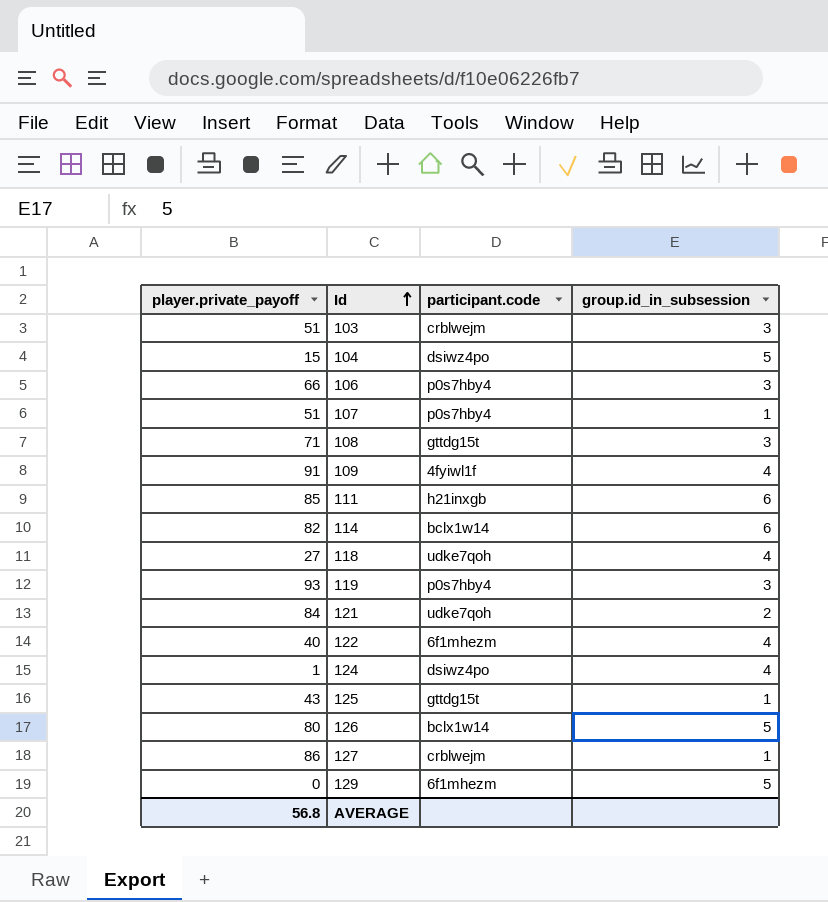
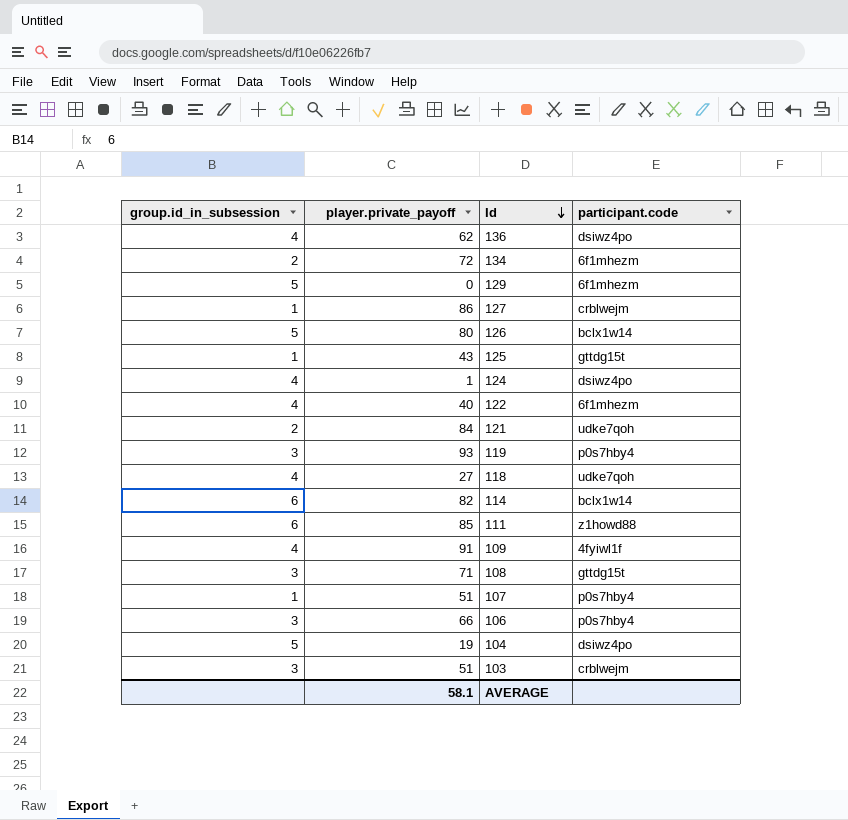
row order: Id ascending -> Id descending
column group.id_in_subsession | position: 4 -> 1
row 136: none -> 4 | 62 | dsiwz4po
row 134: none -> 2 | 72 | 6f1mhezm
111 | participant.code: h21inxgb -> z1howd88
104 | player.private_payoff: 15 -> 19
AVERAGE | player.private_payoff: 56.8 -> 58.1

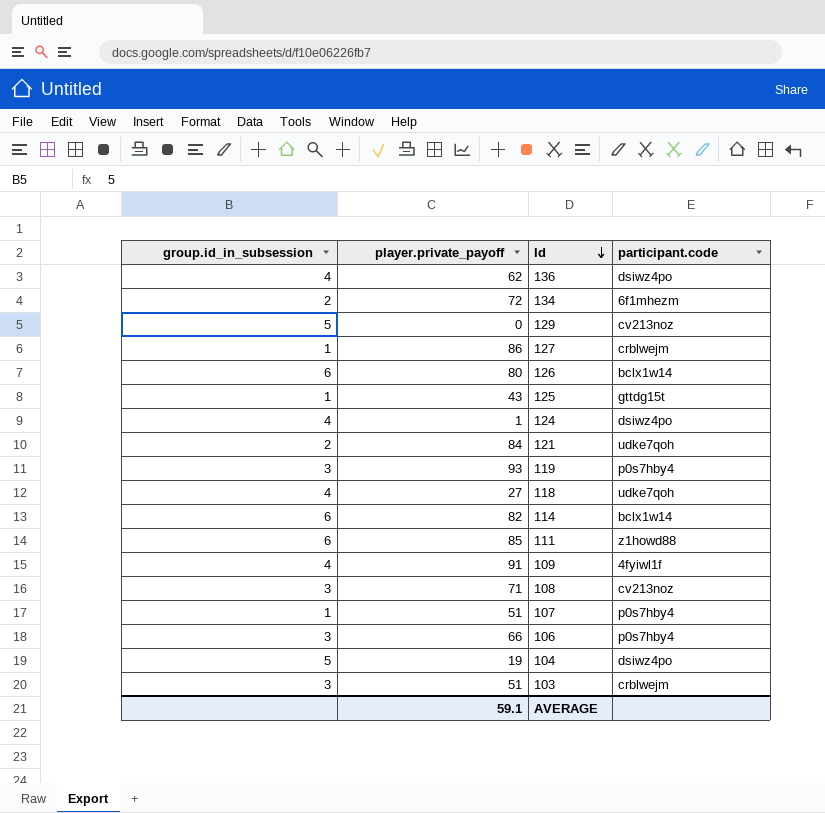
row 122: 4 | 40 | 6f1mhezm -> none
129 | participant.code: 6f1mhezm -> cv213noz
126 | group.id_in_subsession: 5 -> 6
108 | participant.code: gttdg15t -> cv213noz
AVERAGE | player.private_payoff: 58.1 -> 59.1

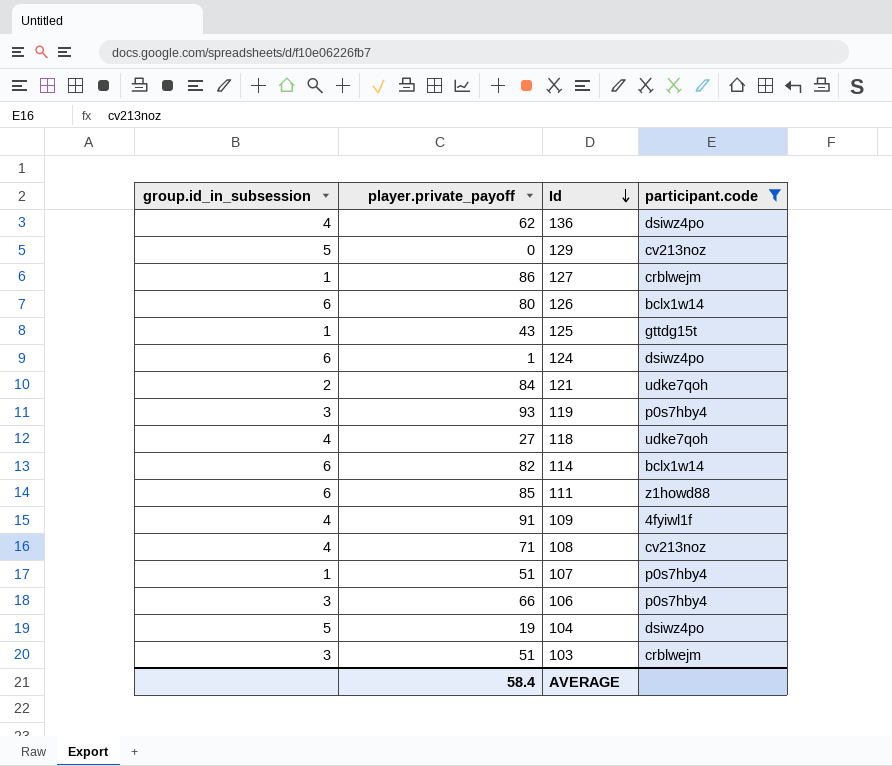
filter: none -> participant.code != 6f1mhezm
124 | group.id_in_subsession: 4 -> 6
108 | group.id_in_subsession: 3 -> 4
AVERAGE | player.private_payoff: 59.1 -> 58.4

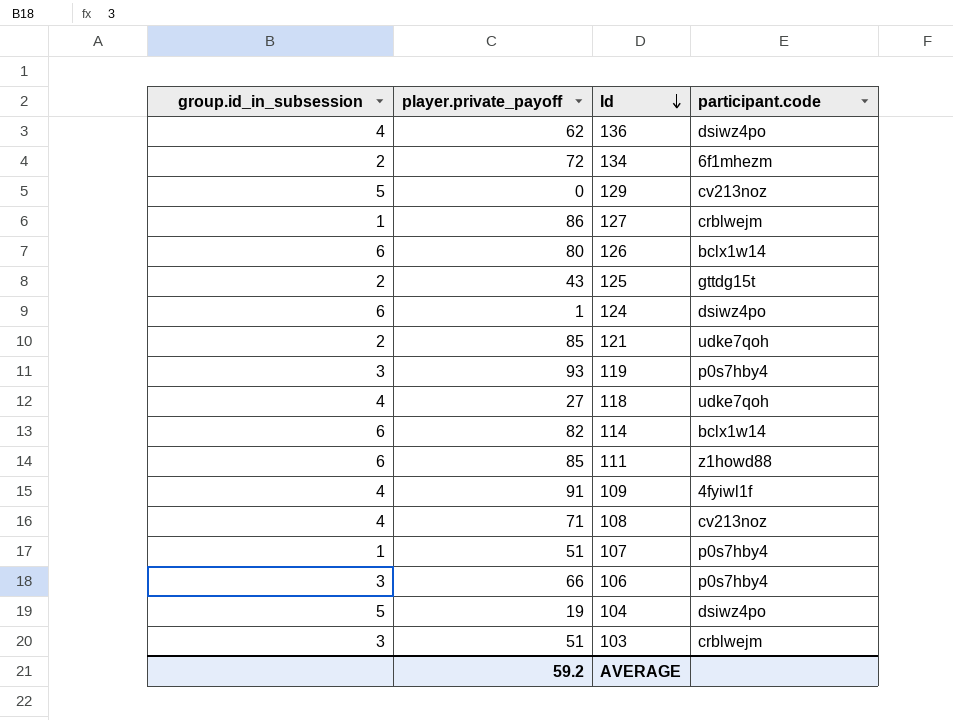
filter: participant.code != 6f1mhezm -> none
125 | group.id_in_subsession: 1 -> 2
121 | player.private_payoff: 84 -> 85
AVERAGE | player.private_payoff: 58.4 -> 59.2

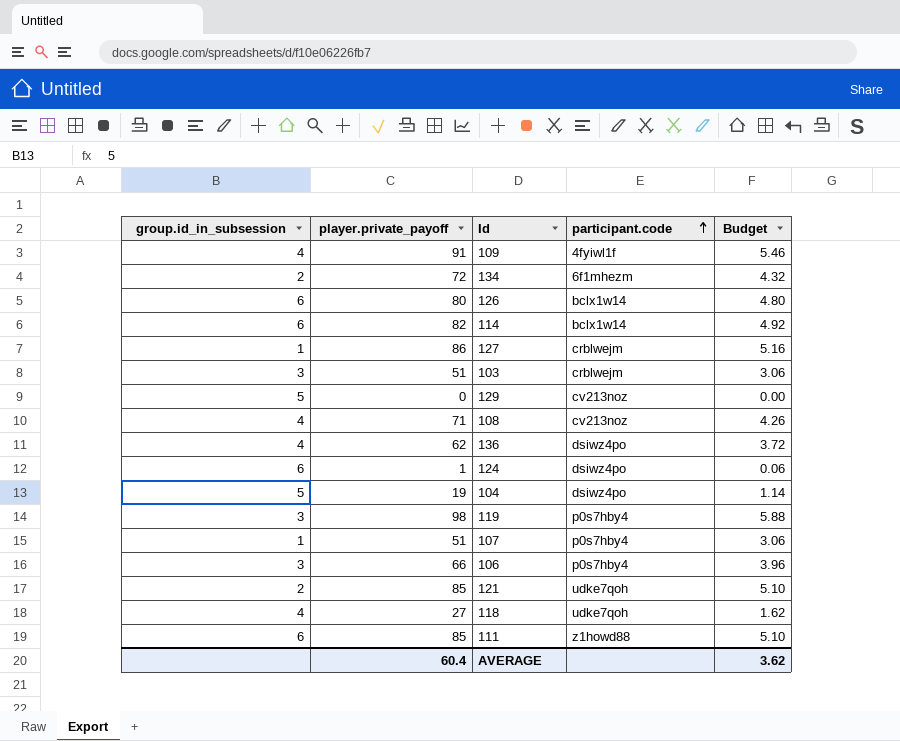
row order: Id descending -> participant.code ascending
column Budget | formula: none -> [player.private_payoff] * 0.06
row 125: 2 | 43 | gttdg15t -> none
119 | player.private_payoff: 93 -> 98
AVERAGE | player.private_payoff: 59.2 -> 60.4

